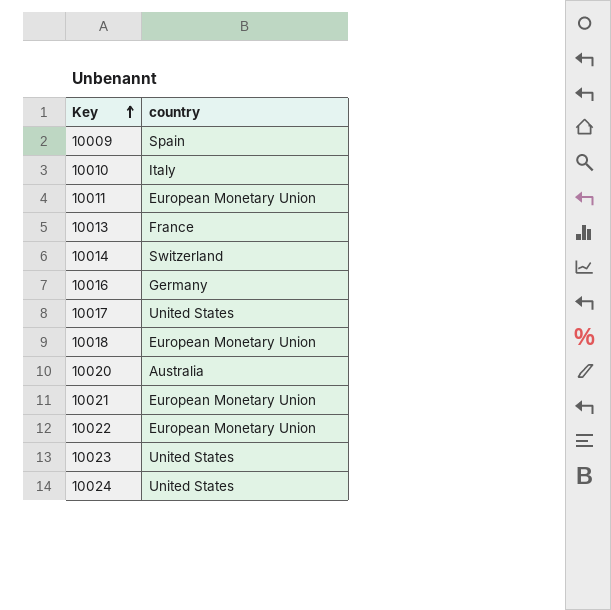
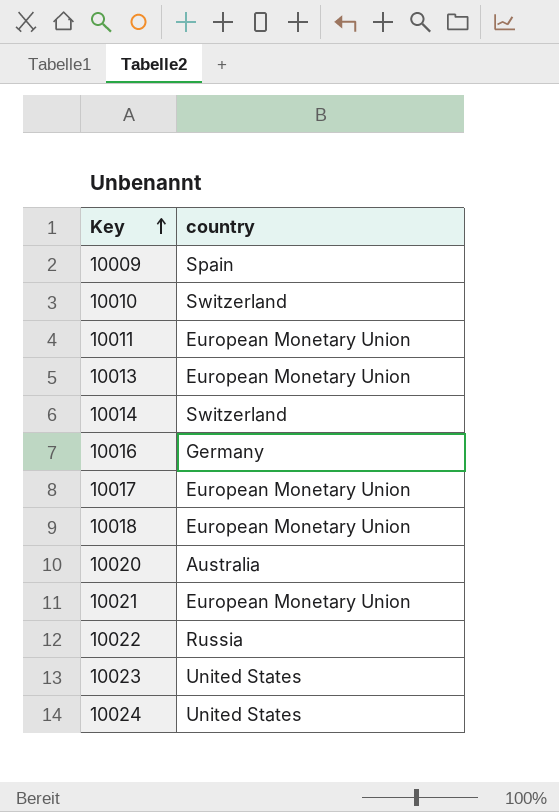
10010 | country: Italy -> Switzerland
10013 | country: France -> European Monetary Union
10017 | country: United States -> European Monetary Union
10022 | country: European Monetary Union -> Russia

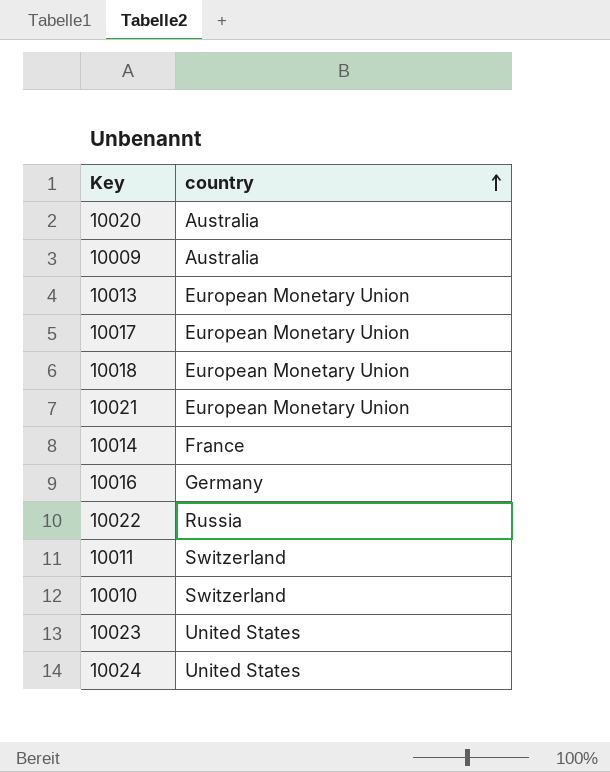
row order: Key ascending -> country ascending
10009 | country: Spain -> Australia
10014 | country: Switzerland -> France
10011 | country: European Monetary Union -> Switzerland

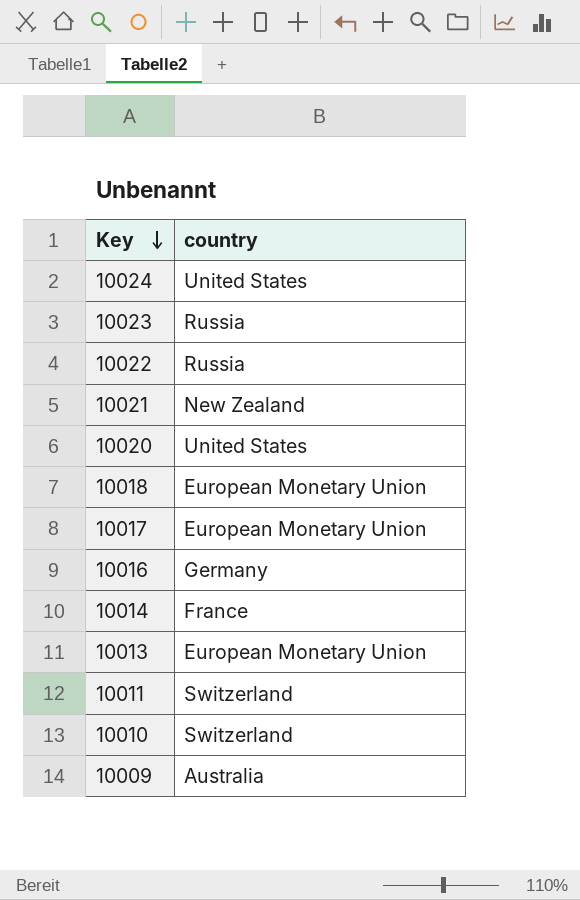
row order: country ascending -> Key descending
10023 | country: United States -> Russia
10021 | country: European Monetary Union -> New Zealand
10020 | country: Australia -> United States

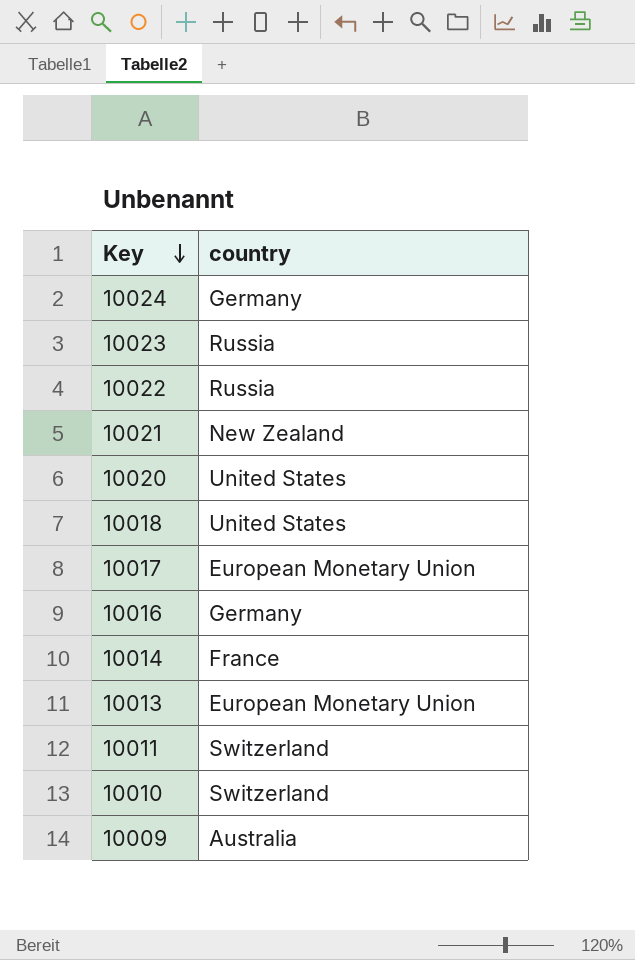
10024 | country: United States -> Germany
10018 | country: European Monetary Union -> United States

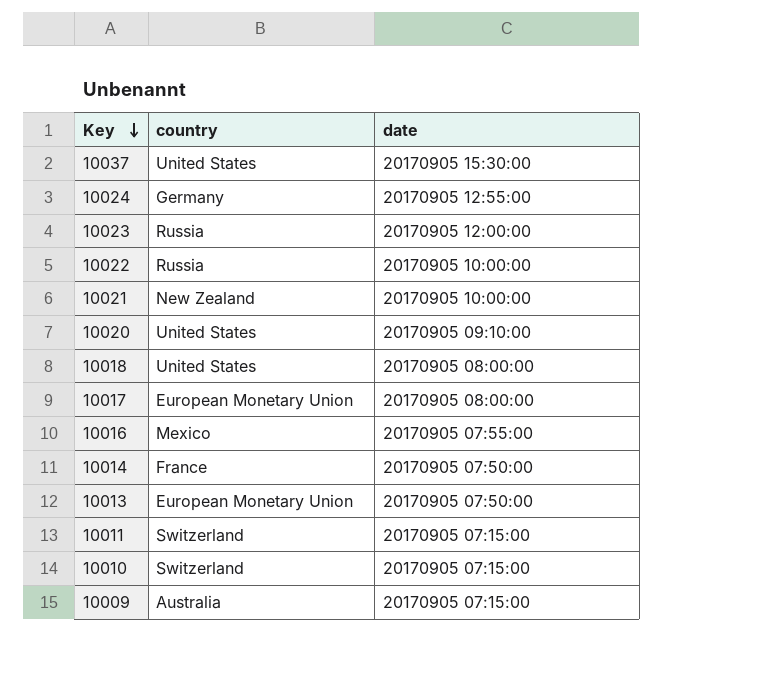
column date | position: none -> 3
row 10037: none -> United States | 20170905 15:30:00
10016 | country: Germany -> Mexico

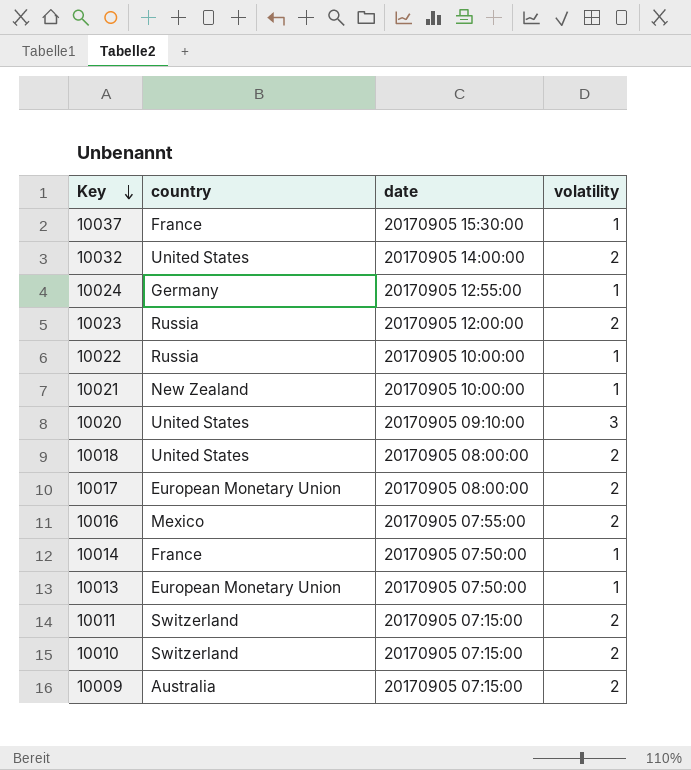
column volatility | position: none -> 4
10037 | country: United States -> France
row 10032: none -> United States | 20170905 14:00:00 | 2

